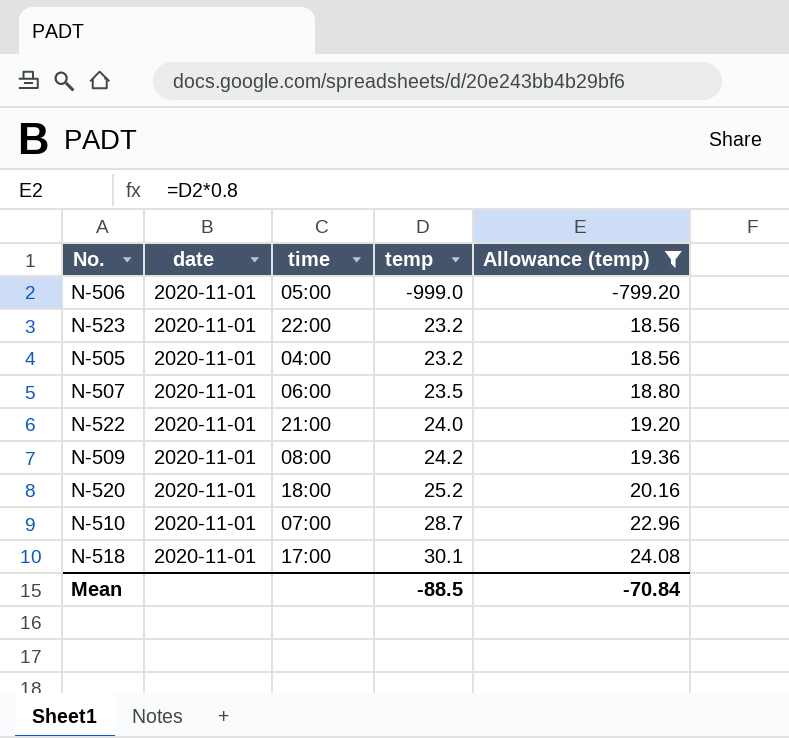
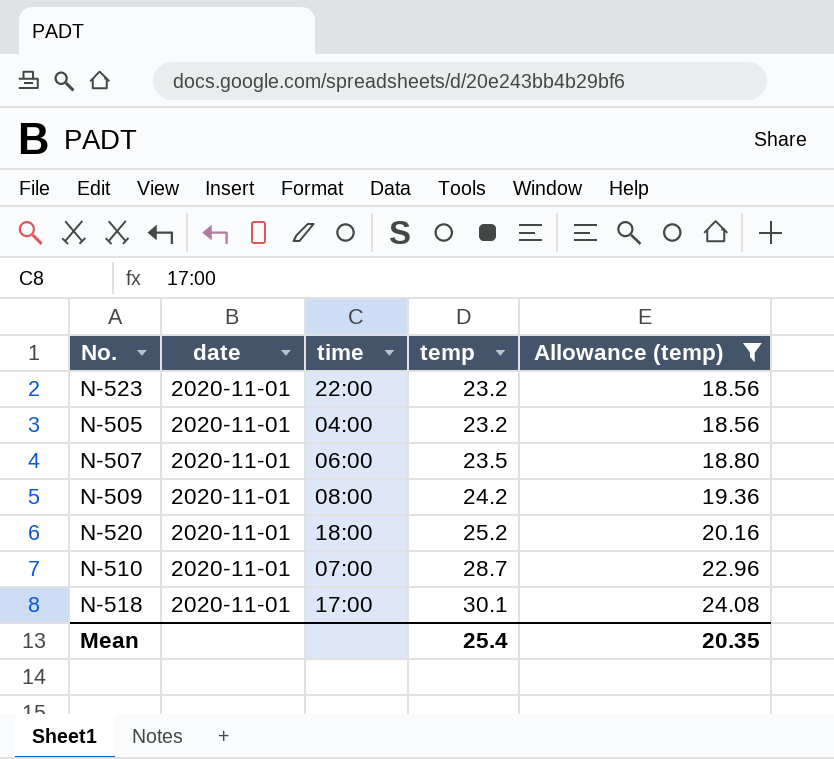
row N-506: 2020-11-01 | 05:00 | -999.0 | -799.20 -> none
row N-522: 2020-11-01 | 21:00 | 24.0 | 19.20 -> none
Mean | temp: -88.5 -> 25.4
Mean | Allowance (temp): -70.84 -> 20.35

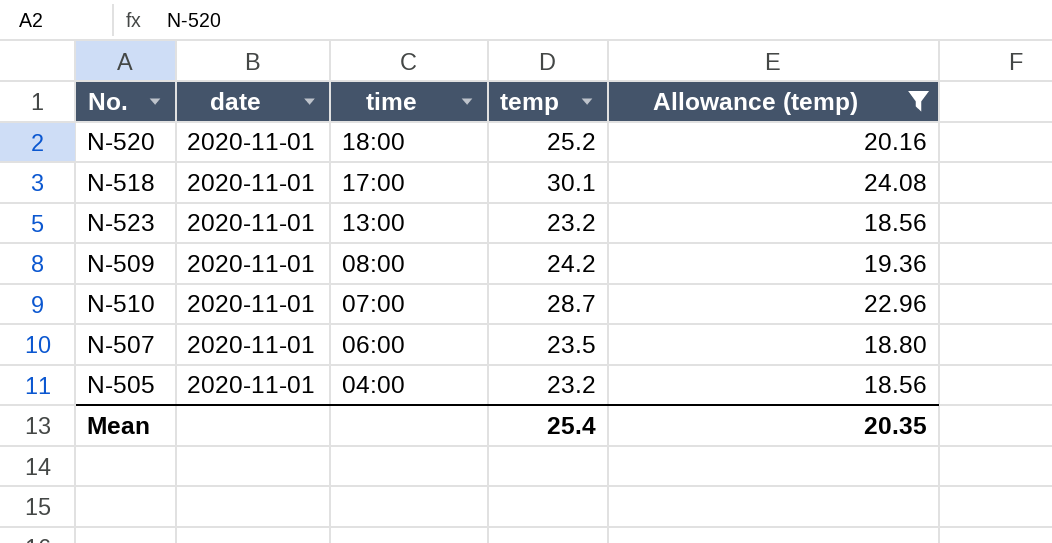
row order: temp ascending -> time descending
N-523 | time: 22:00 -> 13:00

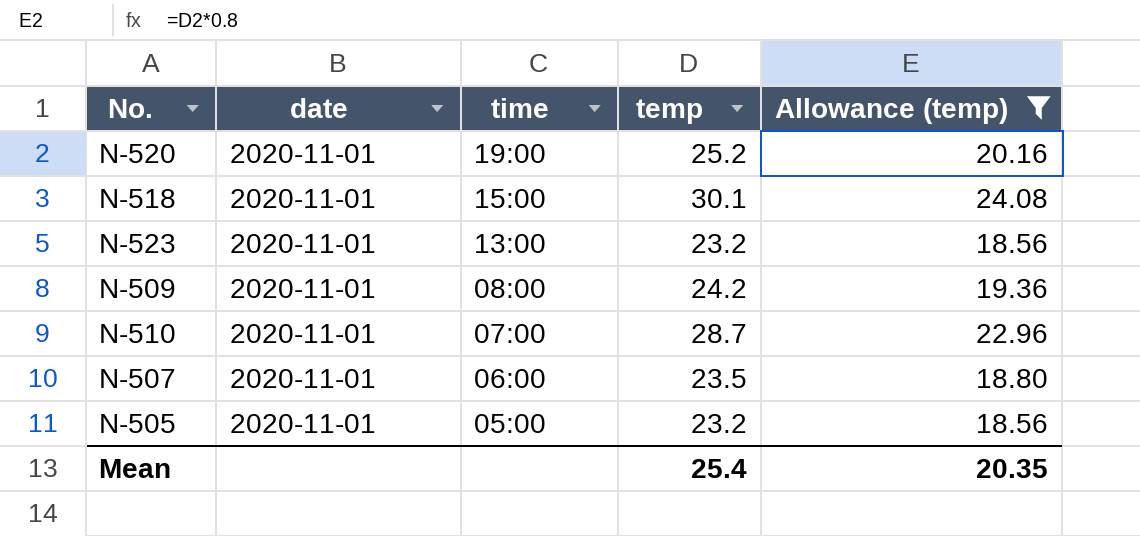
N-520 | time: 18:00 -> 19:00
N-518 | time: 17:00 -> 15:00
N-505 | time: 04:00 -> 05:00

